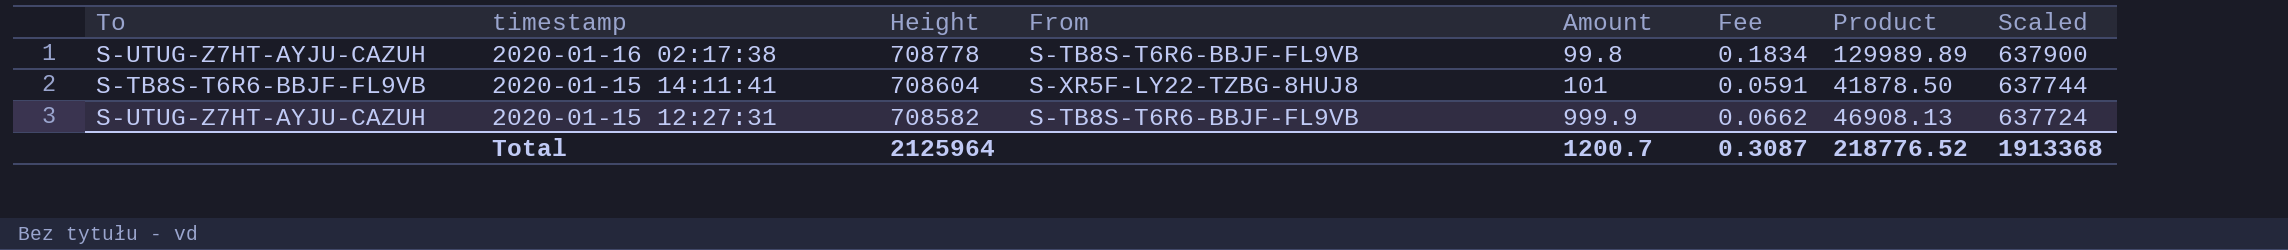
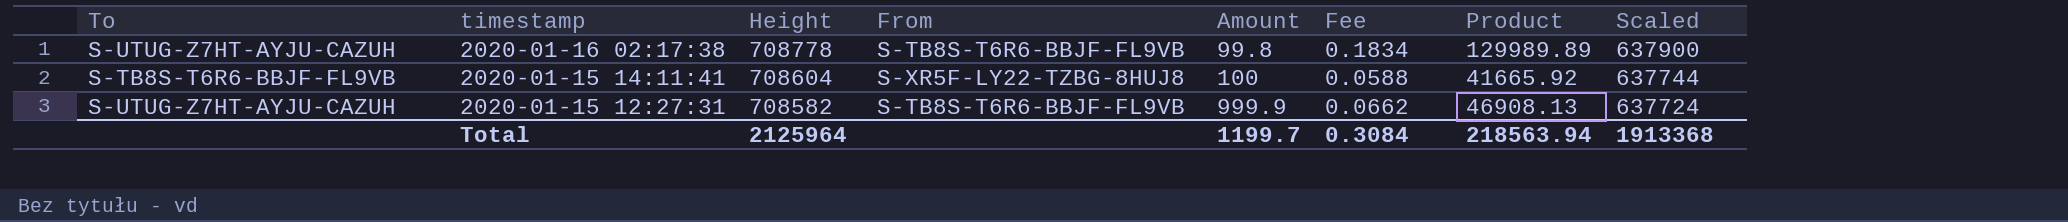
2020-01-15 14:11:41 | Amount: 101 -> 100
2020-01-15 14:11:41 | Fee: 0.0591 -> 0.0588
2020-01-15 14:11:41 | Product: 41878.50 -> 41665.92
Total | Amount: 1200.7 -> 1199.7
Total | Fee: 0.3087 -> 0.3084
Total | Product: 218776.52 -> 218563.94

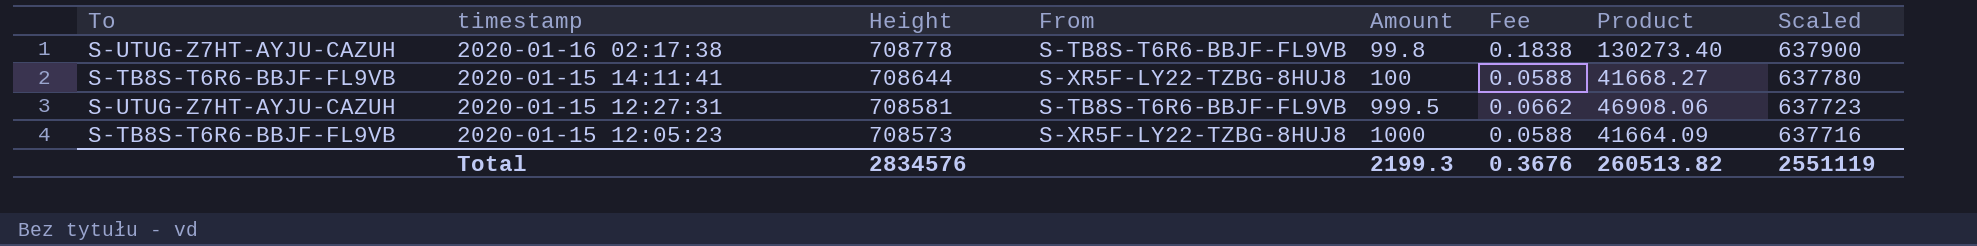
2020-01-16 02:17:38 | Fee: 0.1834 -> 0.1838
2020-01-16 02:17:38 | Product: 129989.89 -> 130273.40
2020-01-15 14:11:41 | Height: 708604 -> 708644
2020-01-15 14:11:41 | Product: 41665.92 -> 41668.27
2020-01-15 14:11:41 | Scaled: 637744 -> 637780
2020-01-15 12:27:31 | Height: 708582 -> 708581
2020-01-15 12:27:31 | Amount: 999.9 -> 999.5
2020-01-15 12:27:31 | Product: 46908.13 -> 46908.06
2020-01-15 12:27:31 | Scaled: 637724 -> 637723
row 2020-01-15 12:05:23: none -> S-TB8S-T6R6-BBJF-FL9VB | 708573 | S-XR5F-LY22-TZBG-8HUJ8 | 1000 | 0.0588 | 41664.09 | 637716
Total | Height: 2125964 -> 2834576
Total | Amount: 1199.7 -> 2199.3
Total | Fee: 0.3084 -> 0.3676
Total | Product: 218563.94 -> 260513.82
Total | Scaled: 1913368 -> 2551119

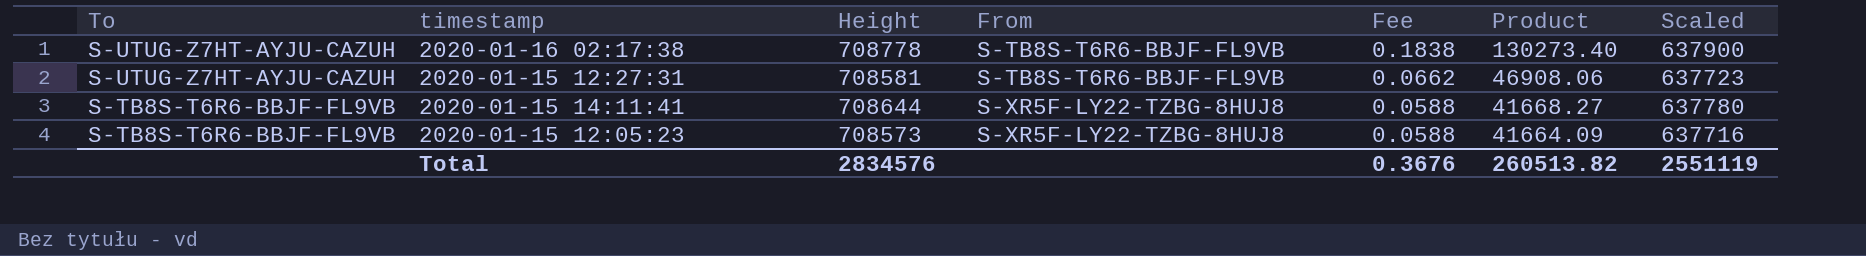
row order: timestamp descending -> To descending
column Amount | position: 5 -> none

